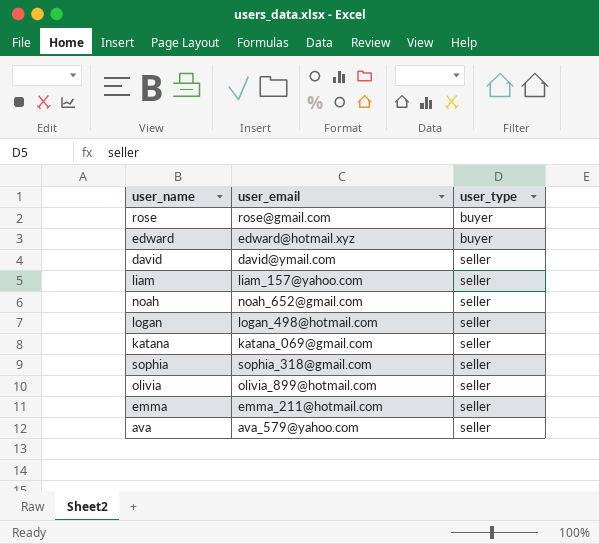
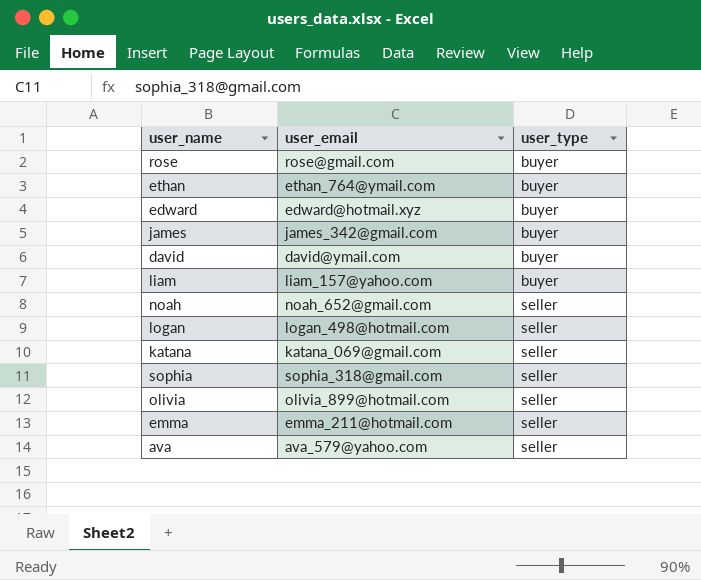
row ethan: none -> ethan_764@ymail.com | buyer
row james: none -> james_342@gmail.com | buyer
david | user_type: seller -> buyer
liam | user_type: seller -> buyer

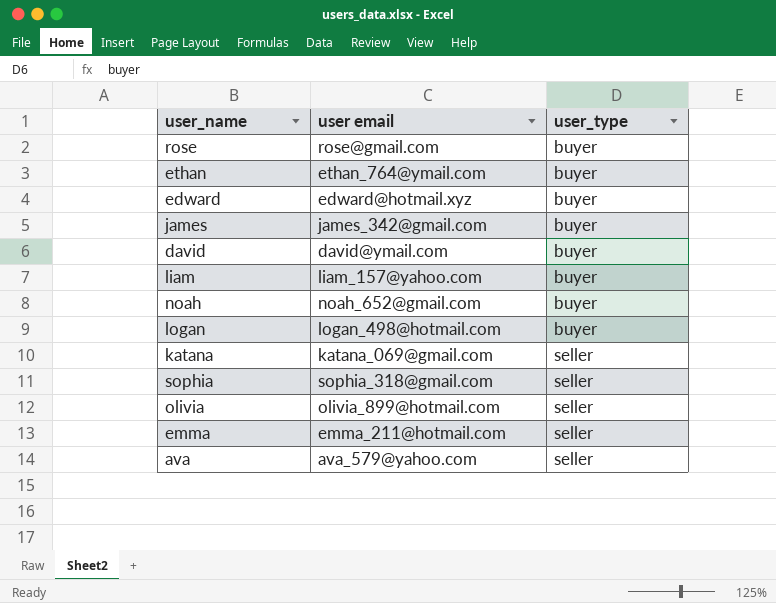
column name: user_email -> user email
noah | user_type: seller -> buyer
logan | user_type: seller -> buyer

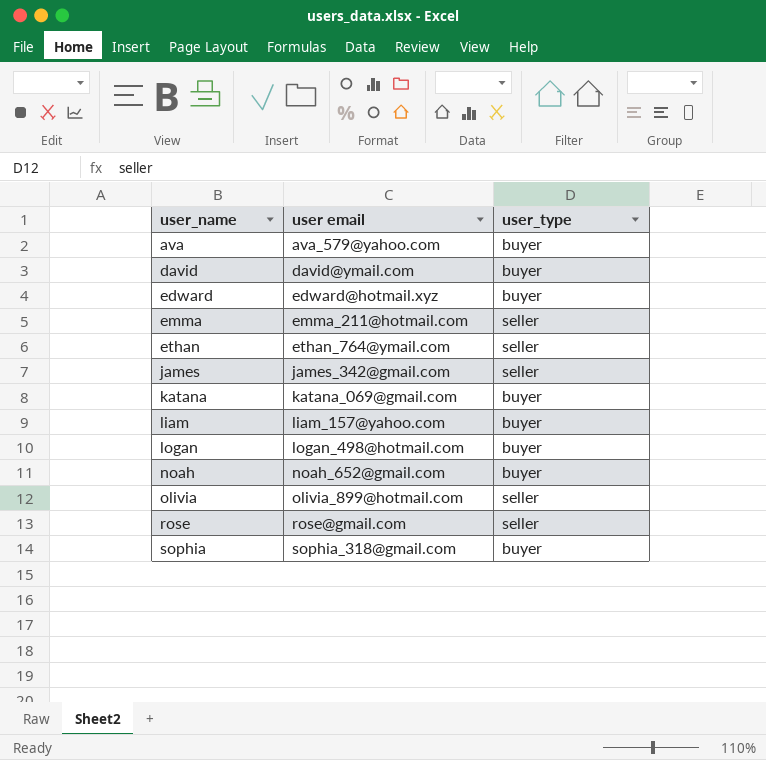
row order: user_type ascending -> user_name ascending
ava | user_type: seller -> buyer
ethan | user_type: buyer -> seller
james | user_type: buyer -> seller
katana | user_type: seller -> buyer
rose | user_type: buyer -> seller
sophia | user_type: seller -> buyer

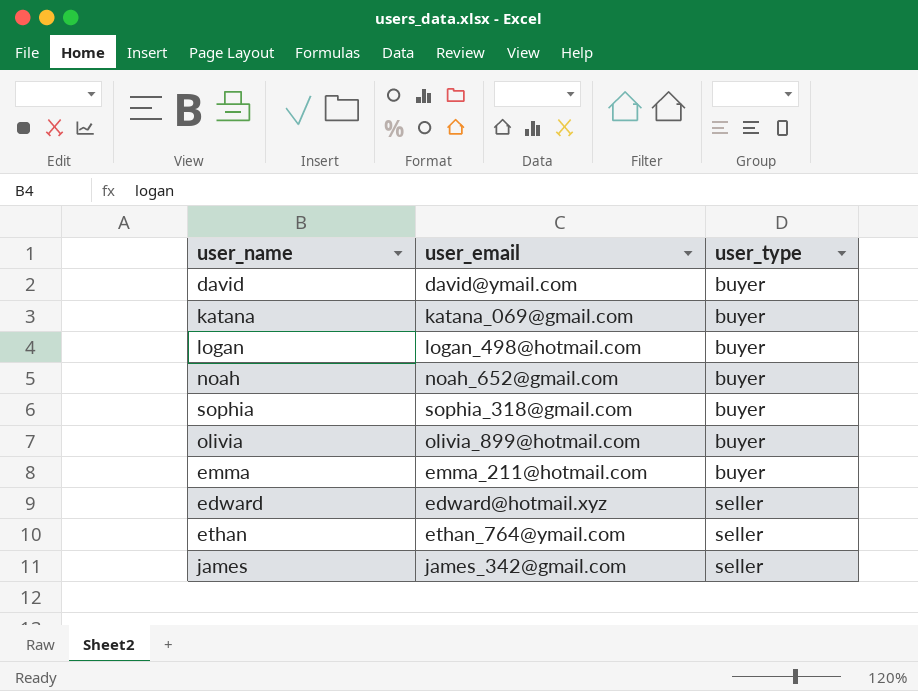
row order: user_name ascending -> user_type ascending
column name: user email -> user_email
row ava: ava_579@yahoo.com | buyer -> none
row liam: liam_157@yahoo.com | buyer -> none
row rose: rose@gmail.com | seller -> none
olivia | user_type: seller -> buyer
emma | user_type: seller -> buyer
edward | user_type: buyer -> seller

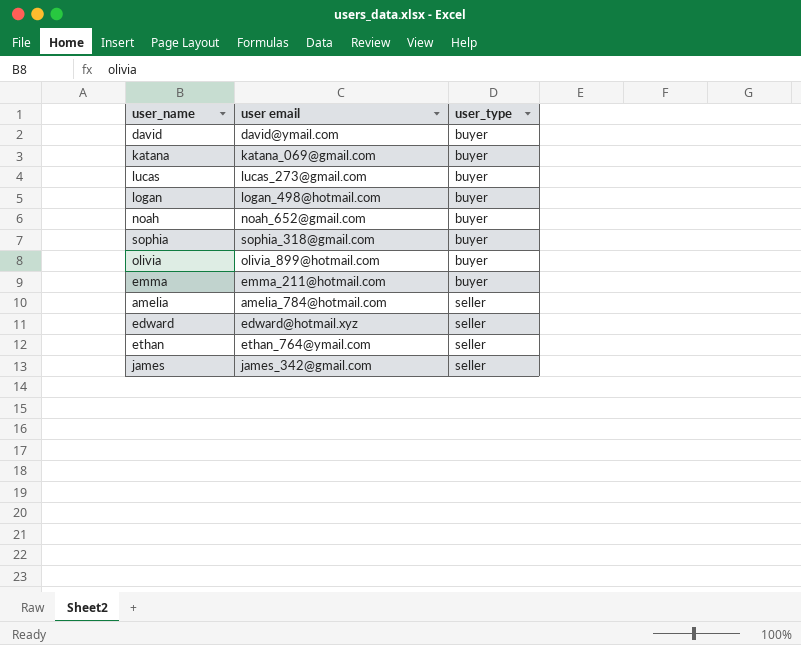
column name: user_email -> user email
row lucas: none -> lucas_273@gmail.com | buyer
row amelia: none -> amelia_784@hotmail.com | seller

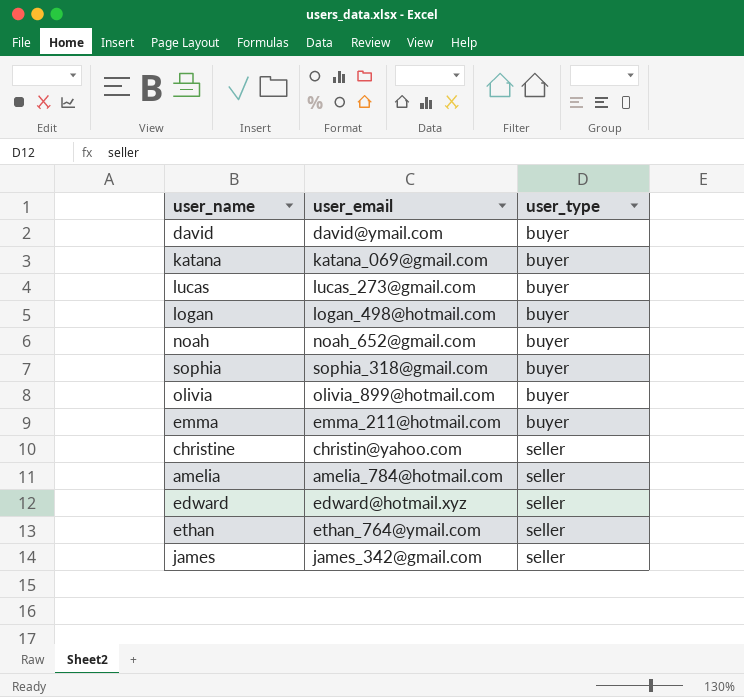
column name: user email -> user_email
row christine: none -> christin@yahoo.com | seller

